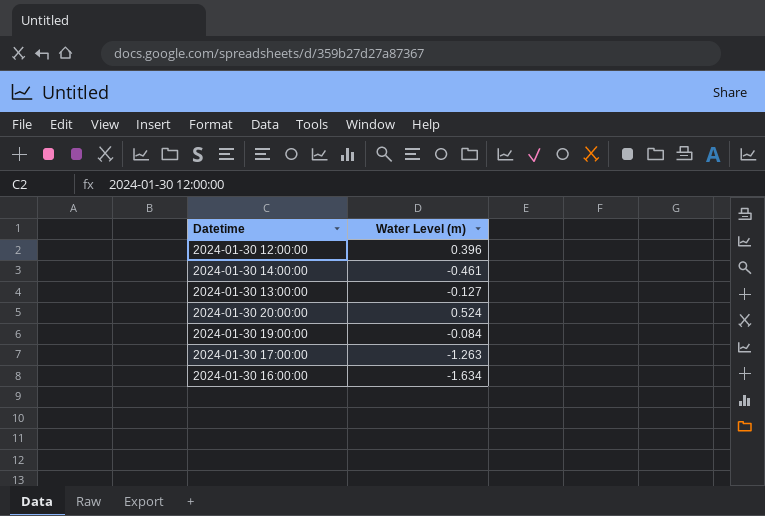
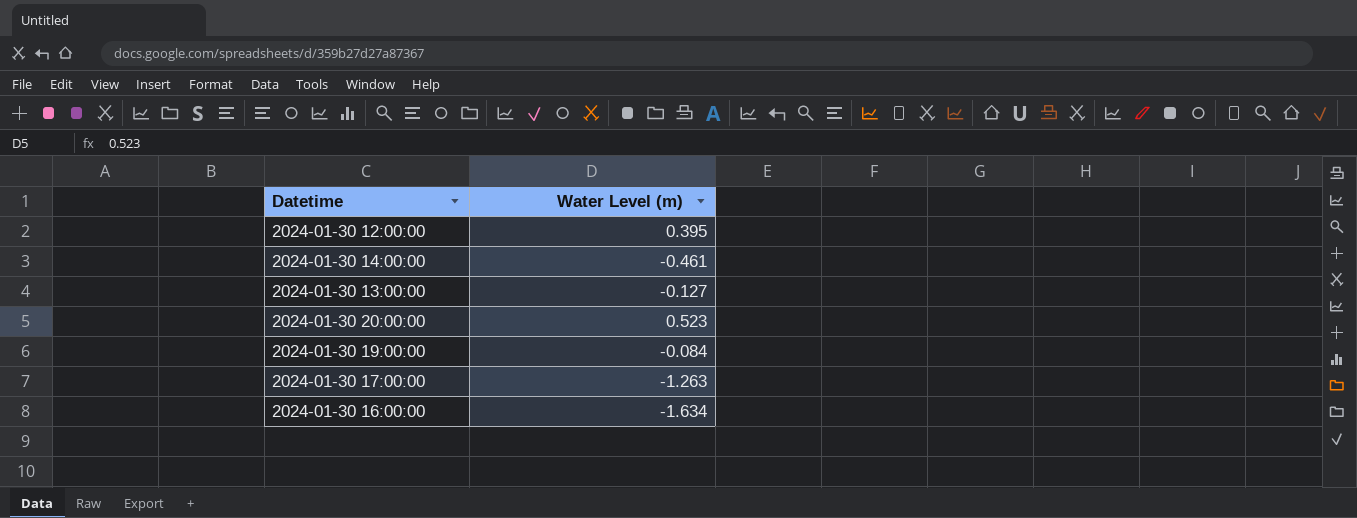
2024-01-30 12:00:00 | Water Level (m): 0.396 -> 0.395
2024-01-30 20:00:00 | Water Level (m): 0.524 -> 0.523

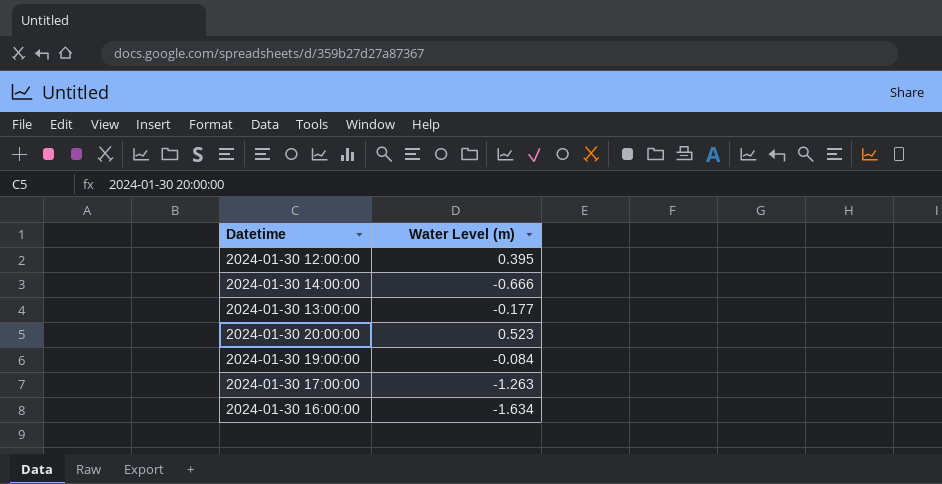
2024-01-30 14:00:00 | Water Level (m): -0.461 -> -0.666
2024-01-30 13:00:00 | Water Level (m): -0.127 -> -0.177

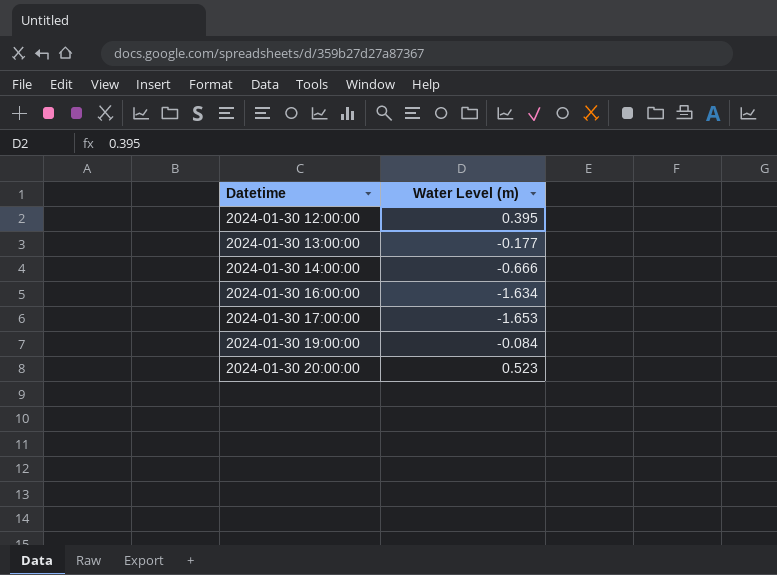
row order: none -> Datetime ascending
2024-01-30 17:00:00 | Water Level (m): -1.263 -> -1.653

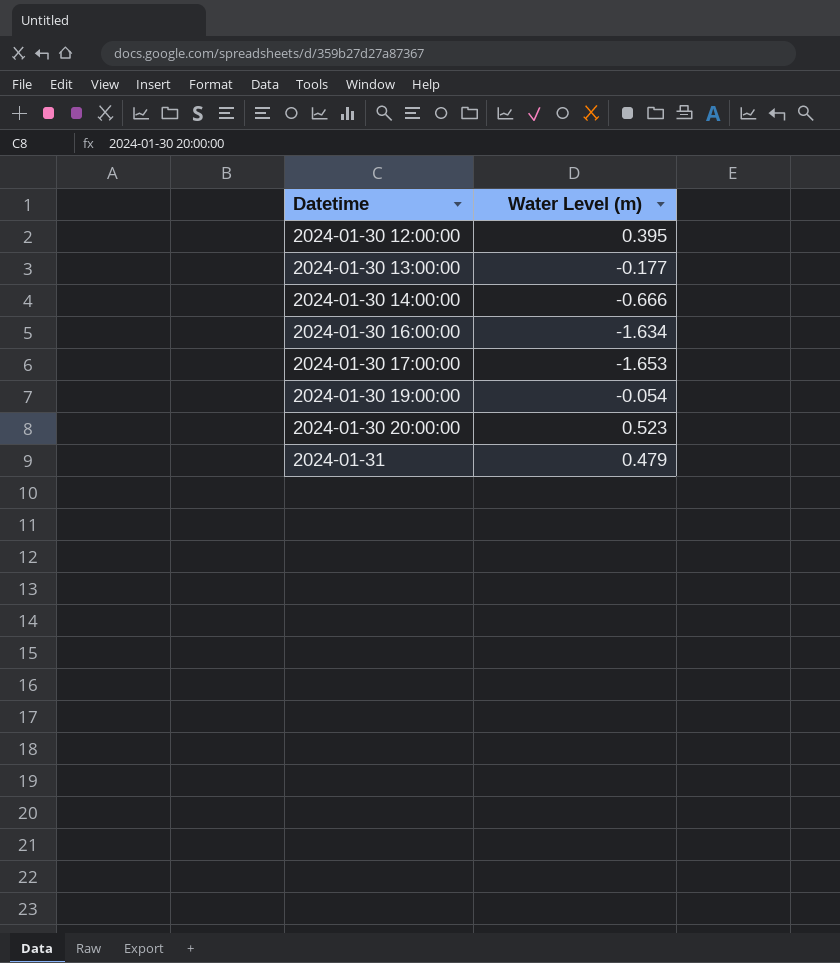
2024-01-30 19:00:00 | Water Level (m): -0.084 -> -0.054
row 2024-01-31: none -> 0.479

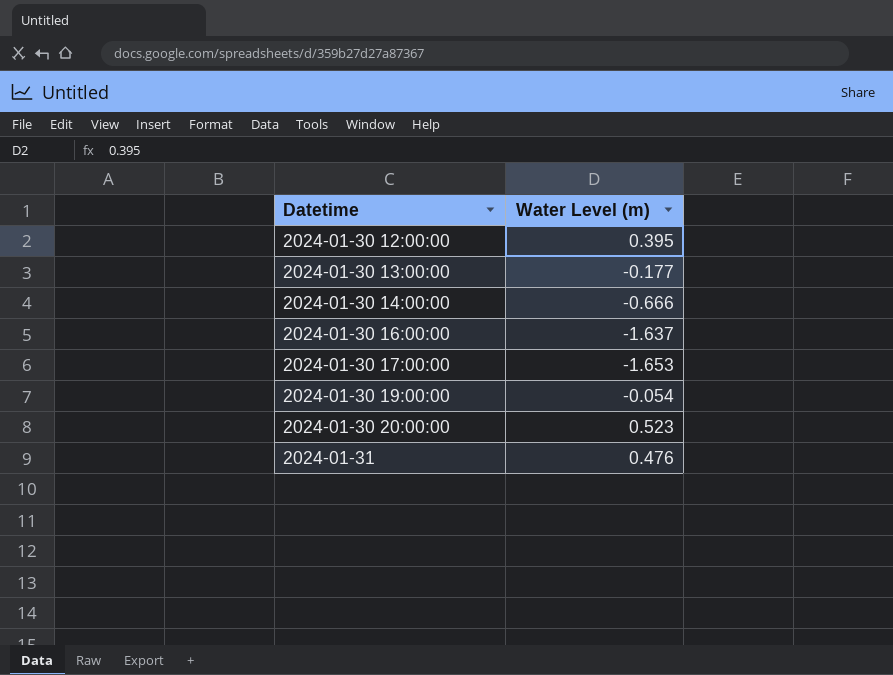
2024-01-30 16:00:00 | Water Level (m): -1.634 -> -1.637
2024-01-31 | Water Level (m): 0.479 -> 0.476

